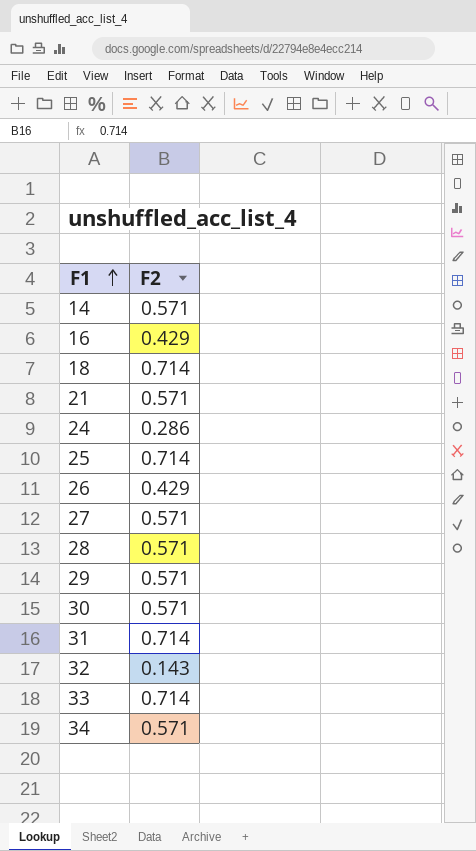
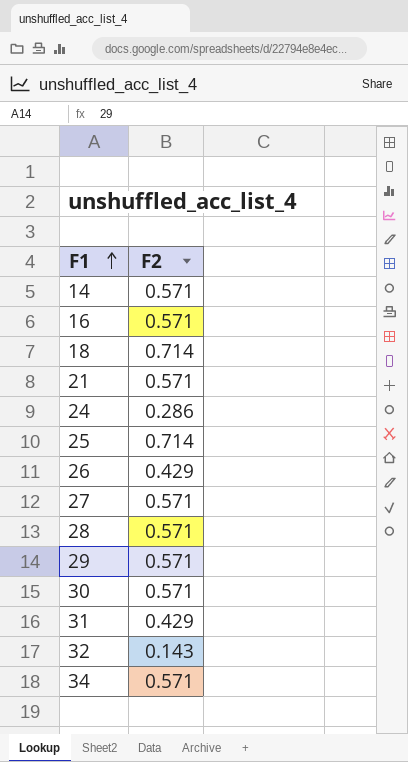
row 33: 0.714 -> none
16 | F2: 0.429 -> 0.571
31 | F2: 0.714 -> 0.429

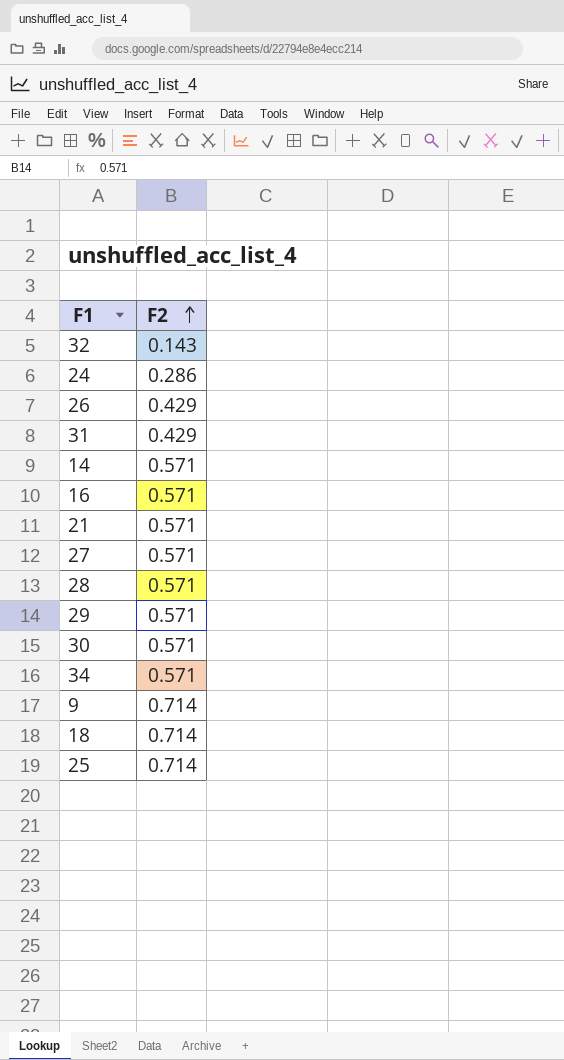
row order: F1 ascending -> F2 ascending
row 9: none -> 0.714

